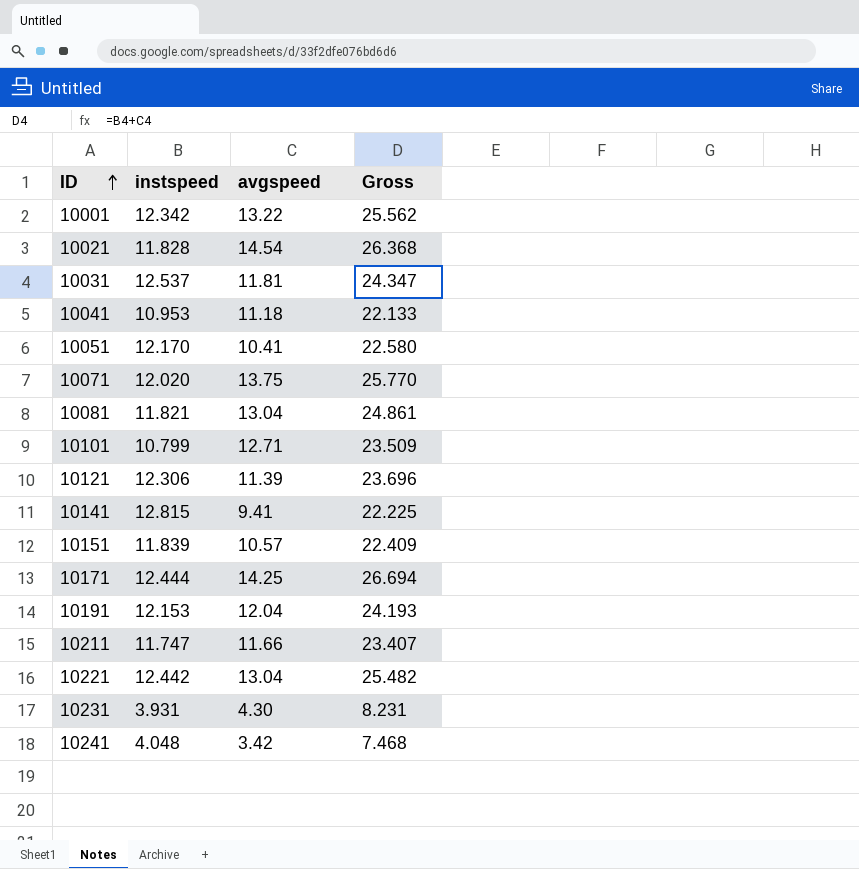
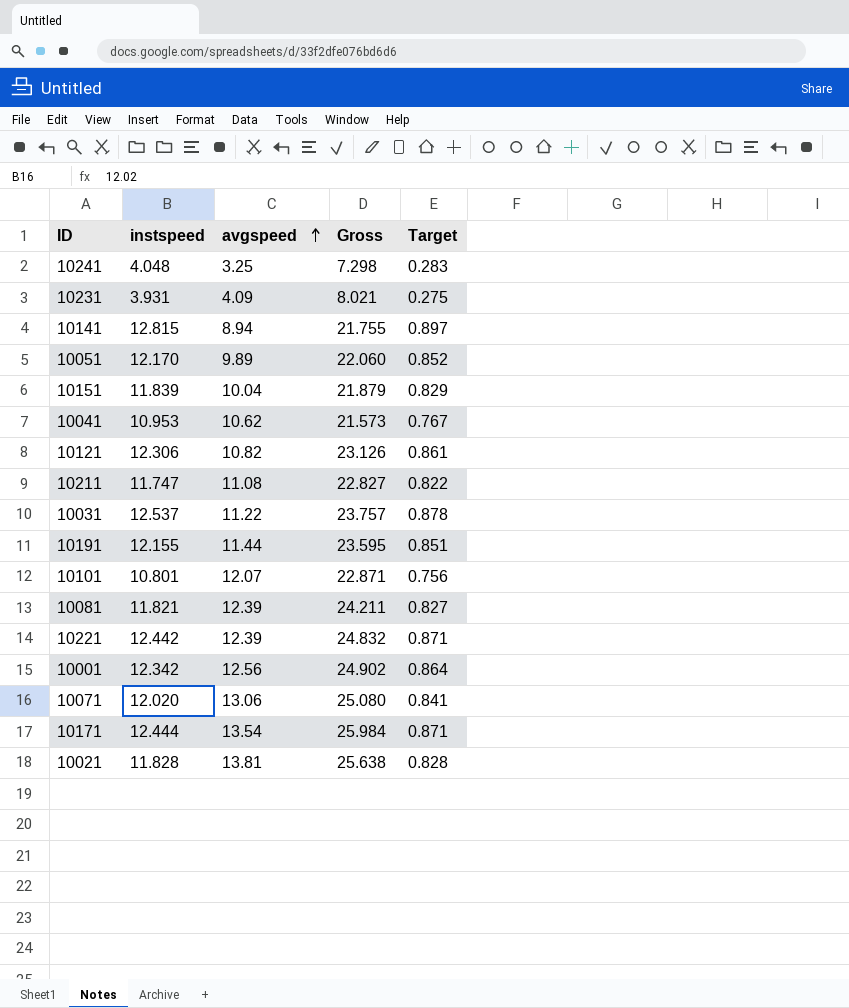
row order: ID ascending -> avgspeed ascending
column Target | formula: none -> [instspeed] * 0.07
10241 | avgspeed: 3.42 -> 3.25
10241 | Gross: 7.468 -> 7.298
10231 | avgspeed: 4.30 -> 4.09
10231 | Gross: 8.231 -> 8.021
10141 | avgspeed: 9.41 -> 8.94
10141 | Gross: 22.225 -> 21.755
10051 | avgspeed: 10.41 -> 9.89
10051 | Gross: 22.580 -> 22.060
10151 | avgspeed: 10.57 -> 10.04
10151 | Gross: 22.409 -> 21.879
10041 | avgspeed: 11.18 -> 10.62
10041 | Gross: 22.133 -> 21.573
10121 | avgspeed: 11.39 -> 10.82
10121 | Gross: 23.696 -> 23.126
10211 | avgspeed: 11.66 -> 11.08
10211 | Gross: 23.407 -> 22.827
10031 | avgspeed: 11.81 -> 11.22
10031 | Gross: 24.347 -> 23.757
10191 | instspeed: 12.153 -> 12.155
10191 | avgspeed: 12.04 -> 11.44
10191 | Gross: 24.193 -> 23.595
10101 | instspeed: 10.799 -> 10.801
10101 | avgspeed: 12.71 -> 12.07
10101 | Gross: 23.509 -> 22.871
10081 | avgspeed: 13.04 -> 12.39
10081 | Gross: 24.861 -> 24.211
10221 | avgspeed: 13.04 -> 12.39
10221 | Gross: 25.482 -> 24.832
10001 | avgspeed: 13.22 -> 12.56
10001 | Gross: 25.562 -> 24.902
10071 | avgspeed: 13.75 -> 13.06
10071 | Gross: 25.770 -> 25.080
10171 | avgspeed: 14.25 -> 13.54
10171 | Gross: 26.694 -> 25.984
10021 | avgspeed: 14.54 -> 13.81
10021 | Gross: 26.368 -> 25.638

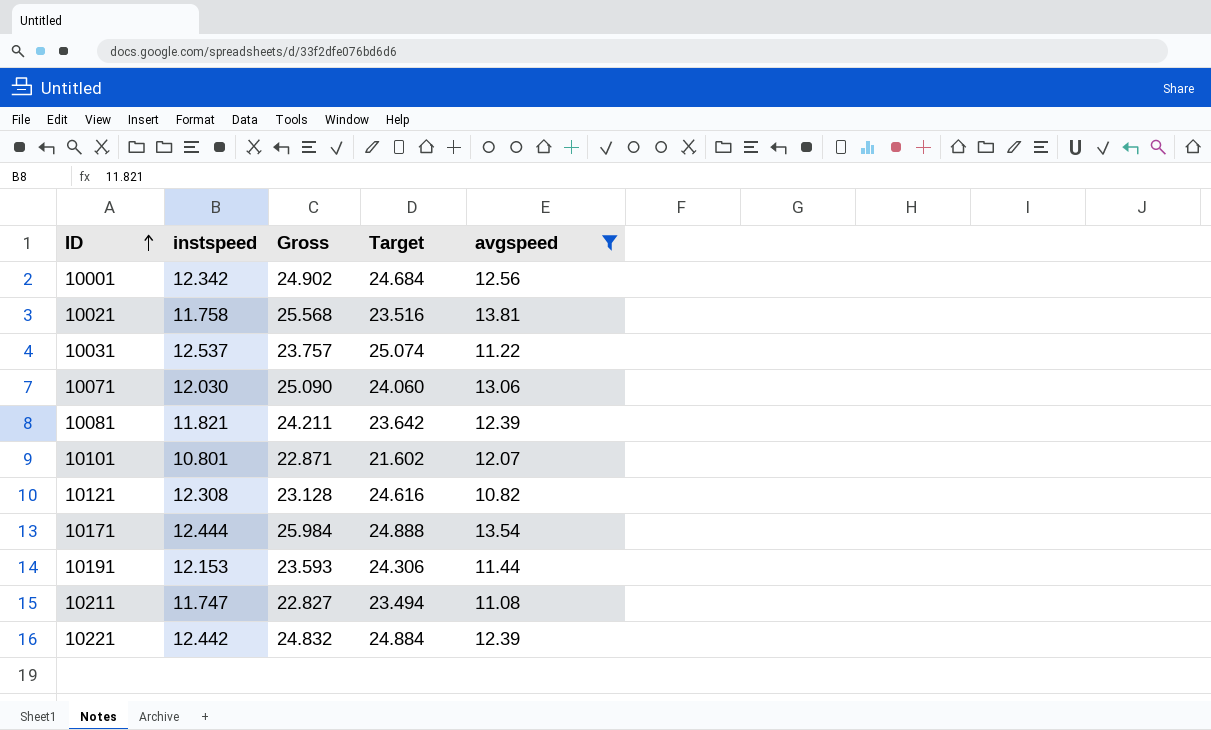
filter: none -> avgspeed >= 10.82
row order: avgspeed ascending -> ID ascending
column Target | formula: [instspeed] * 0.07 -> [instspeed] * 2
column avgspeed | position: 3 -> 5
10021 | instspeed: 11.828 -> 11.758
10021 | Gross: 25.638 -> 25.568
10071 | instspeed: 12.020 -> 12.030
10071 | Gross: 25.080 -> 25.090
10121 | instspeed: 12.306 -> 12.308
10121 | Gross: 23.126 -> 23.128
10191 | instspeed: 12.155 -> 12.153
10191 | Gross: 23.595 -> 23.593

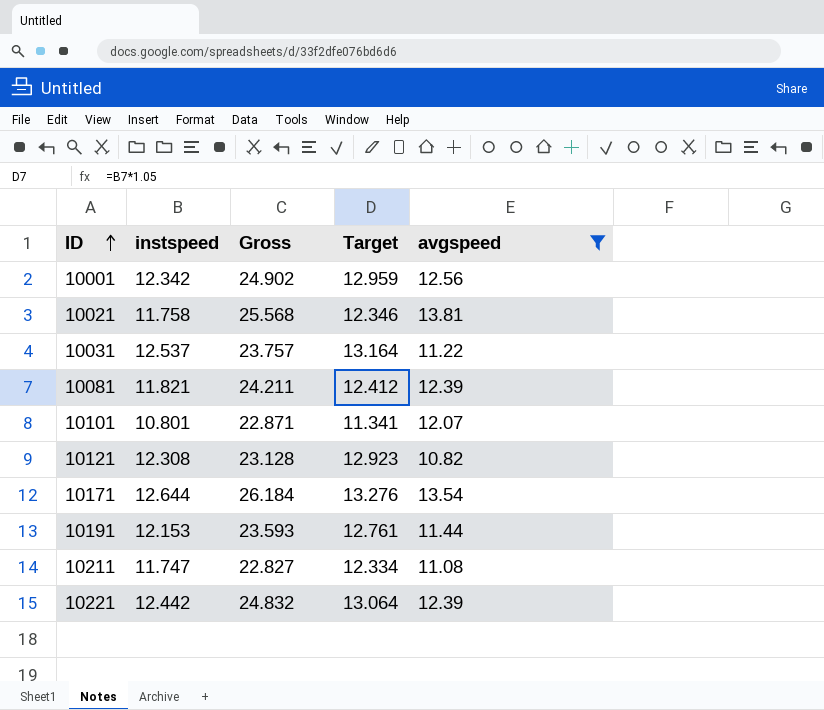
column Target | formula: [instspeed] * 2 -> [instspeed] * 1.05
row 10071: 12.030 | 25.090 | 24.060 | 13.06 -> none
10171 | instspeed: 12.444 -> 12.644
10171 | Gross: 25.984 -> 26.184

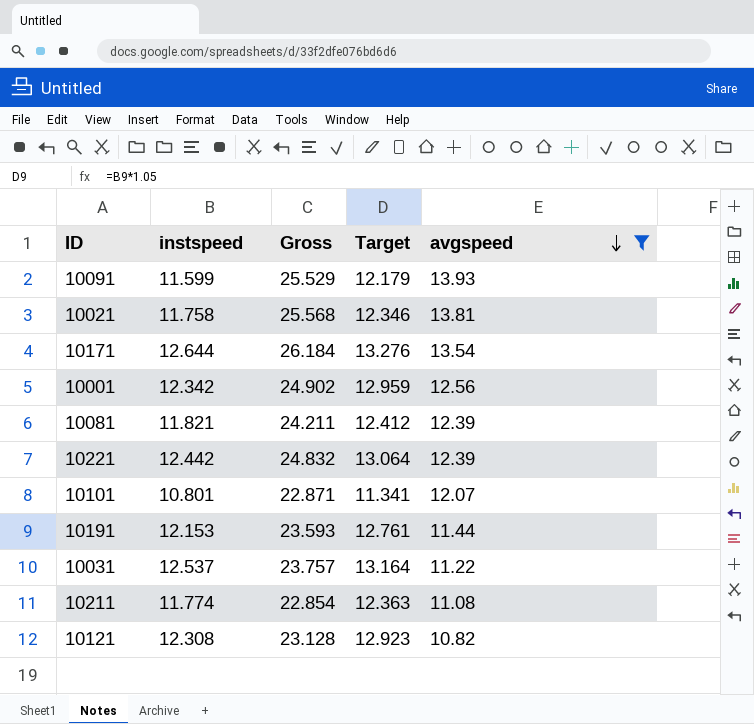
row order: ID ascending -> avgspeed descending
row 10091: none -> 11.599 | 25.529 | 12.179 | 13.93
10211 | instspeed: 11.747 -> 11.774
10211 | Gross: 22.827 -> 22.854
10211 | Target: 12.334 -> 12.363

